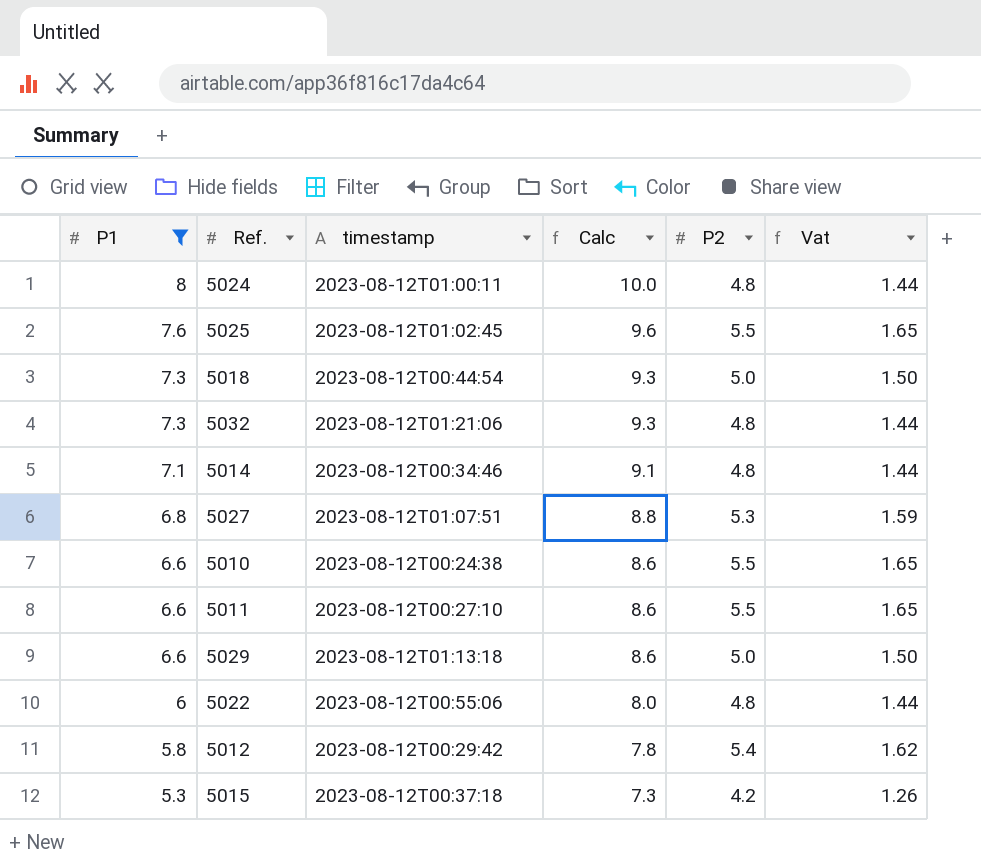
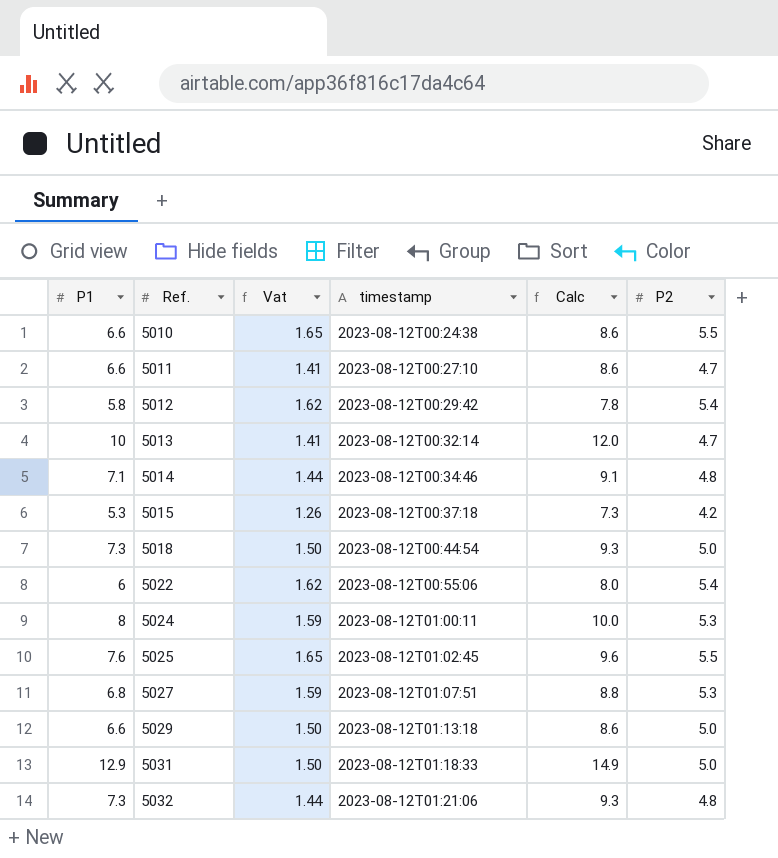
filter: P1 <= 8 -> none
row order: P1 descending -> Ref. ascending
column Vat | position: 6 -> 3
5011 | Vat: 1.65 -> 1.41
5011 | P2: 5.5 -> 4.7
5022 | Vat: 1.44 -> 1.62
5022 | P2: 4.8 -> 5.4
5024 | Vat: 1.44 -> 1.59
5024 | P2: 4.8 -> 5.3

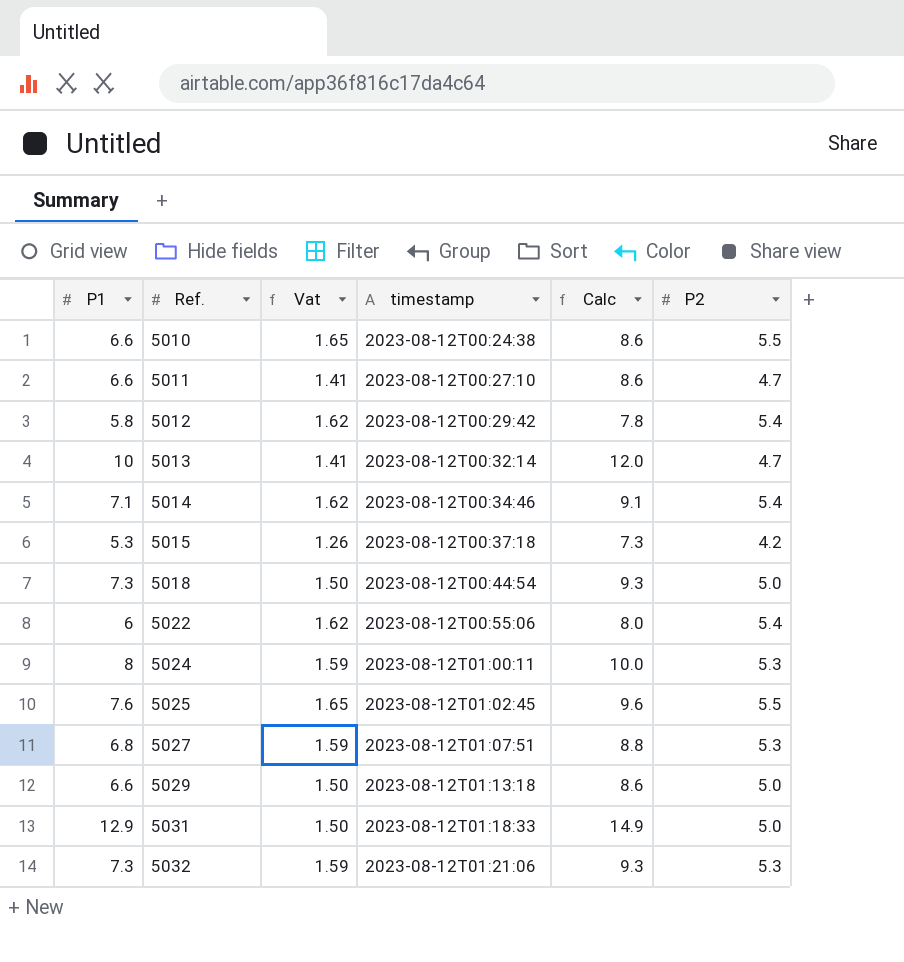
5014 | Vat: 1.44 -> 1.62
5014 | P2: 4.8 -> 5.4
5032 | Vat: 1.44 -> 1.59
5032 | P2: 4.8 -> 5.3

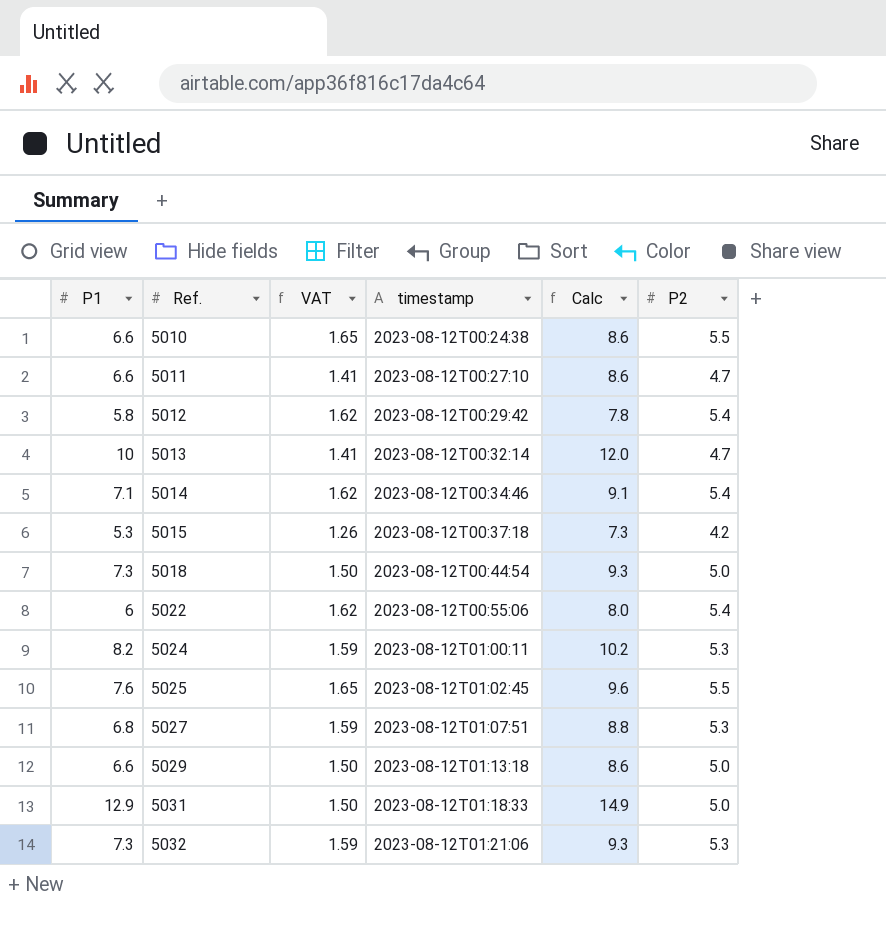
column name: Vat -> VAT
5024 | P1: 8 -> 8.2
5024 | Calc: 10.0 -> 10.2

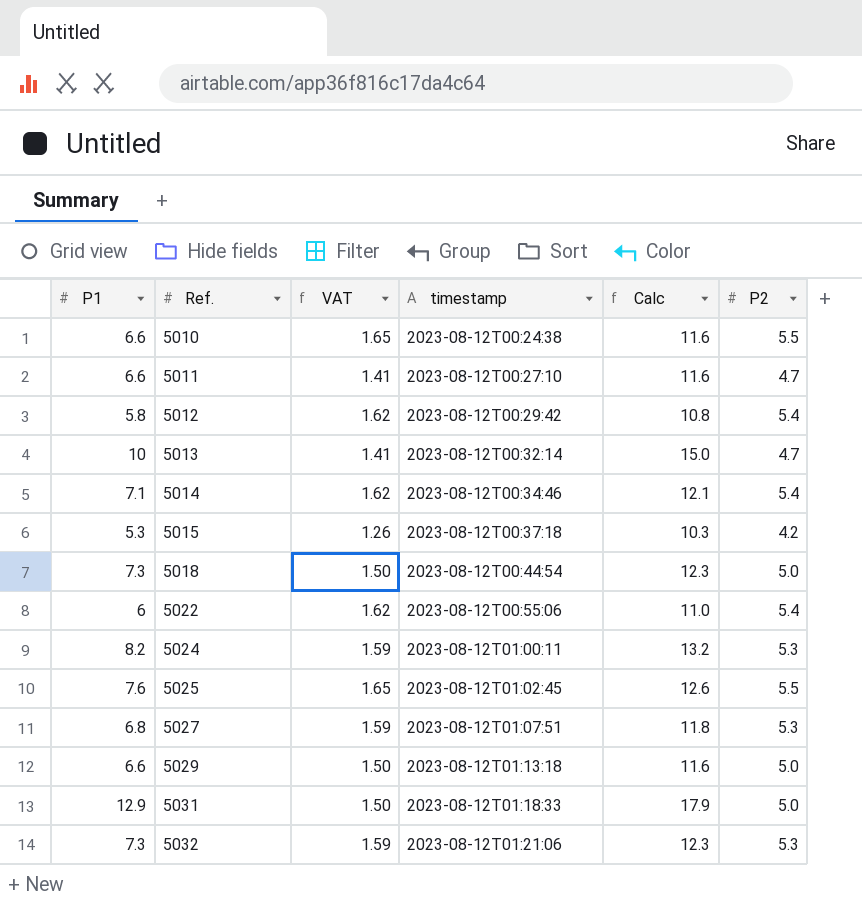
column Calc | formula: [P1] + 2 -> [P1] + 5

